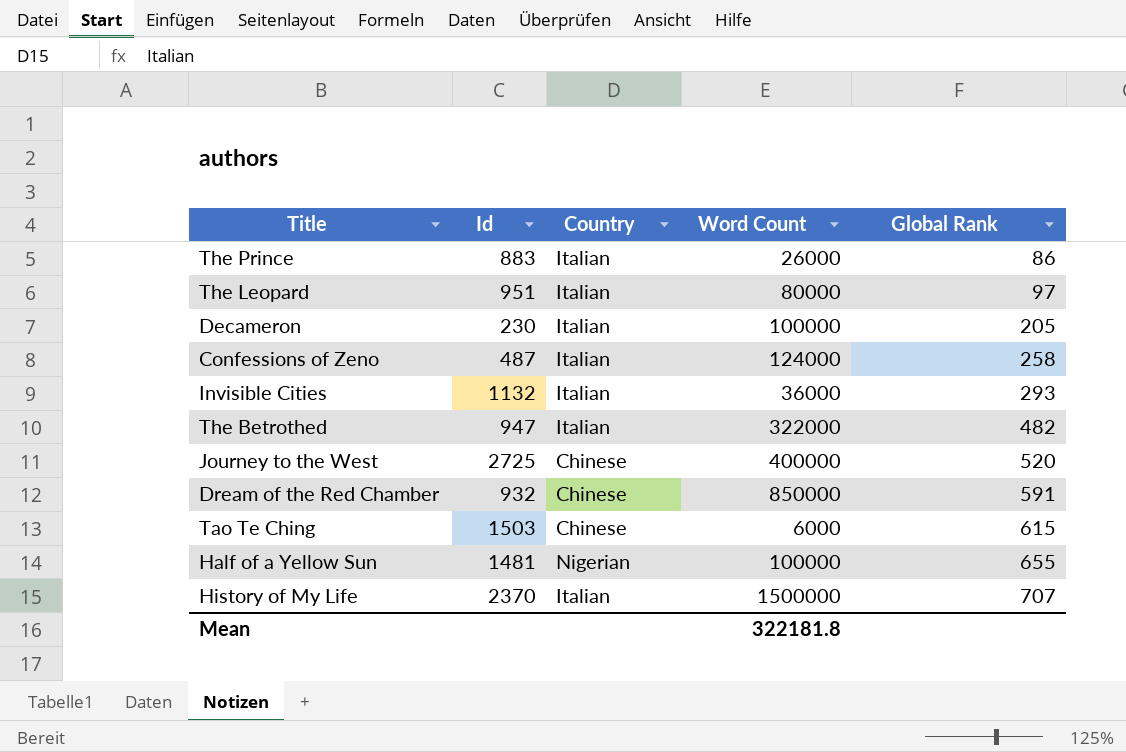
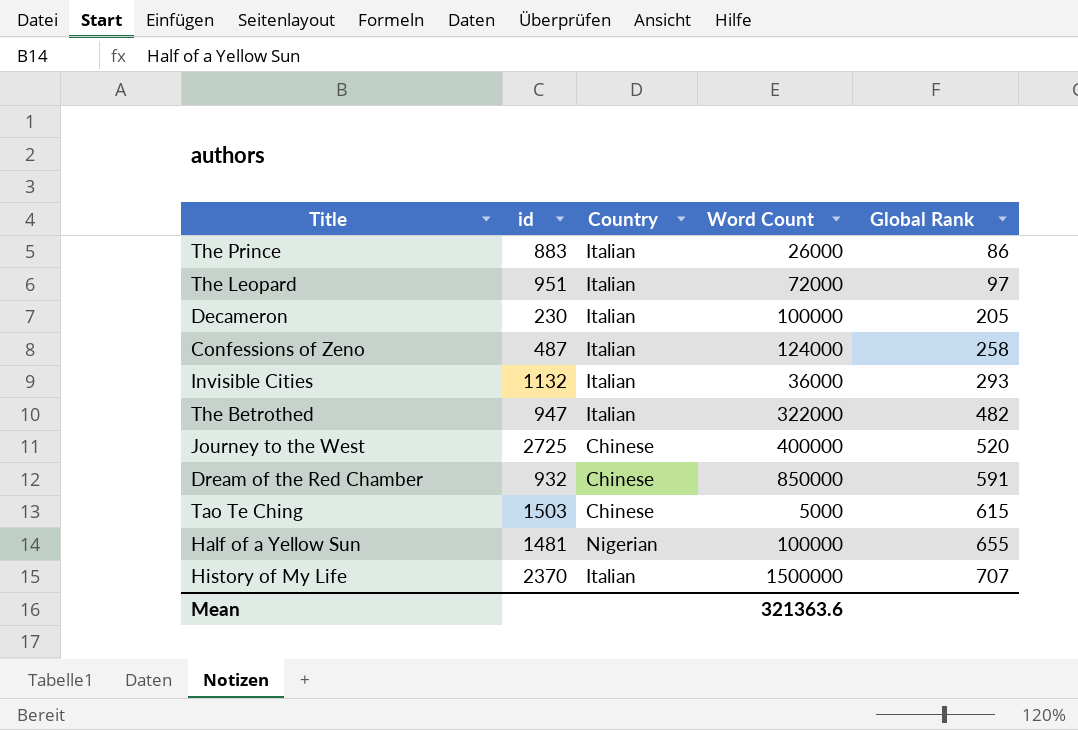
column name: Id -> id
The Leopard | Word Count: 80000 -> 72000
Tao Te Ching | Word Count: 6000 -> 5000
Mean | Word Count: 322181.8 -> 321363.6

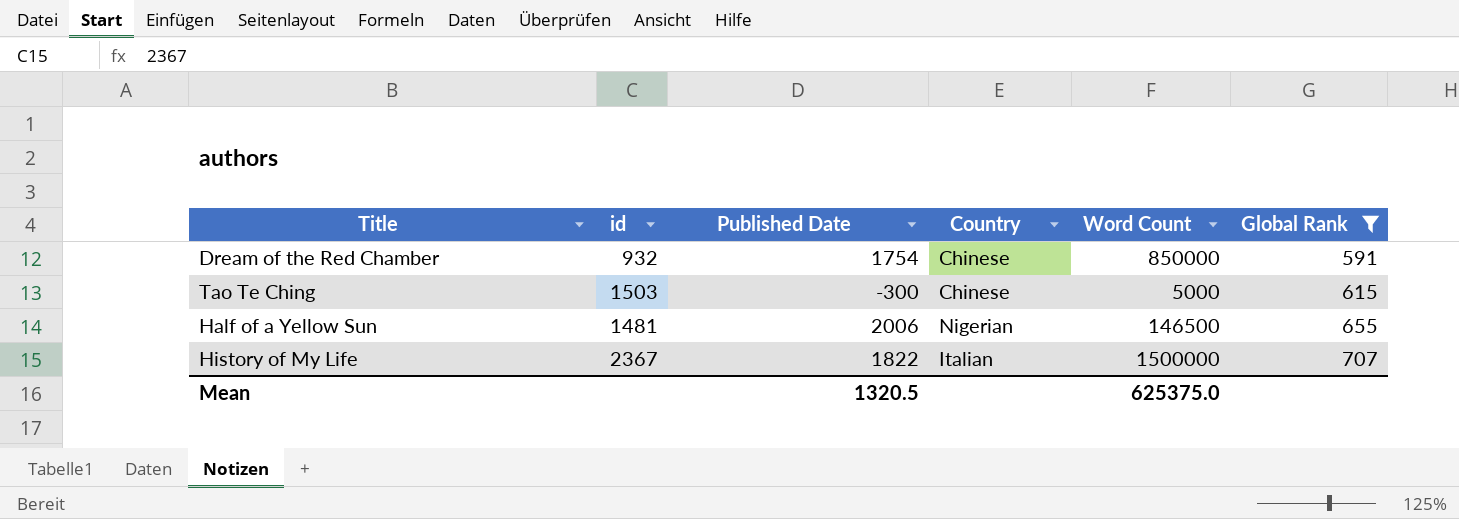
filter: none -> Global Rank >= 591
column Published Date | position: none -> 3
Half of a Yellow Sun | Word Count: 100000 -> 146500
History of My Life | id: 2370 -> 2367
Mean | Word Count: 321363.6 -> 625375.0

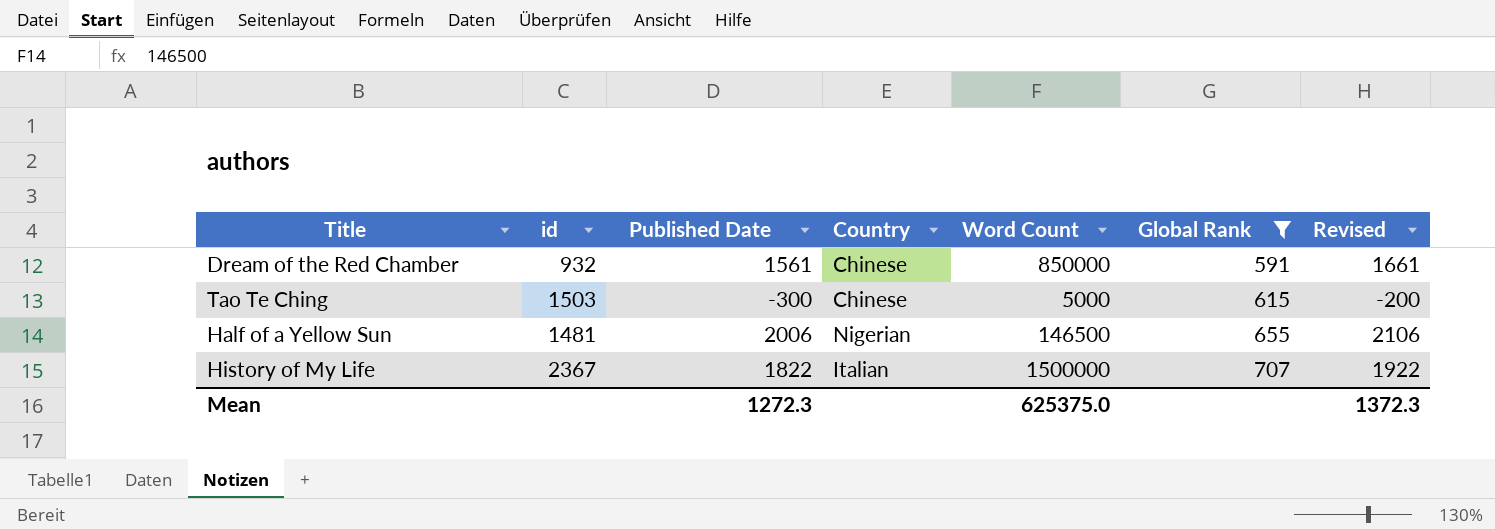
column Revised | formula: none -> [Published Date] + 100
Dream of the Red Chamber | Published Date: 1754 -> 1561
Mean | Published Date: 1320.5 -> 1272.3

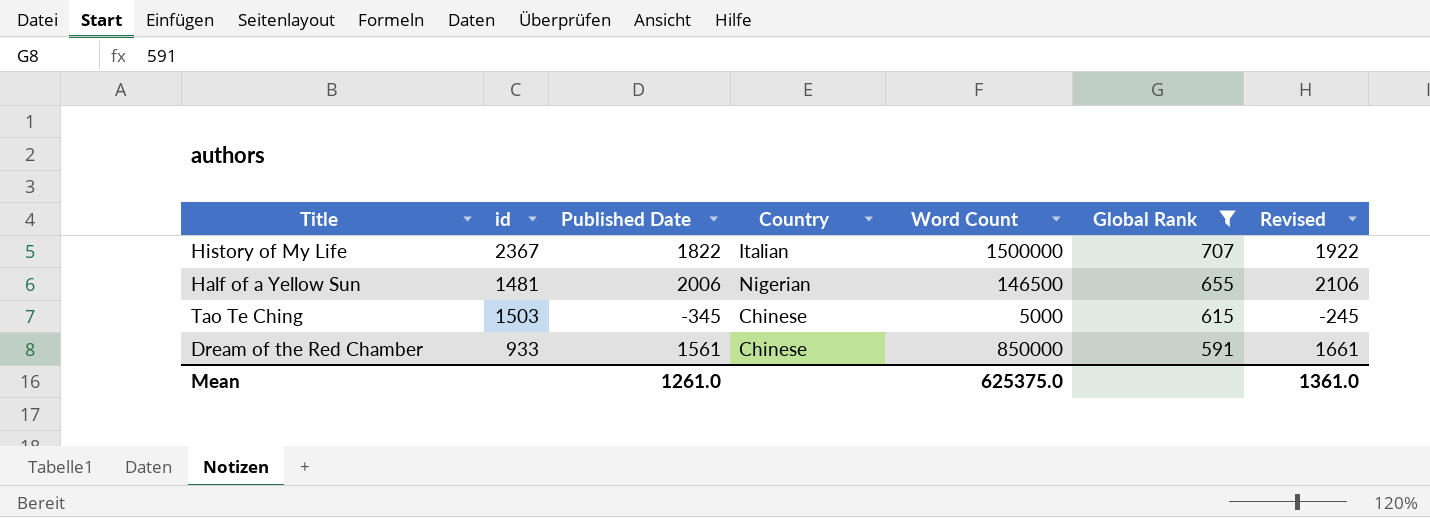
row order: Global Rank ascending -> Global Rank descending
Tao Te Ching | Published Date: -300 -> -345
Tao Te Ching | Revised: -200 -> -245
Dream of the Red Chamber | id: 932 -> 933
Mean | Published Date: 1272.3 -> 1261.0
Mean | Revised: 1372.3 -> 1361.0

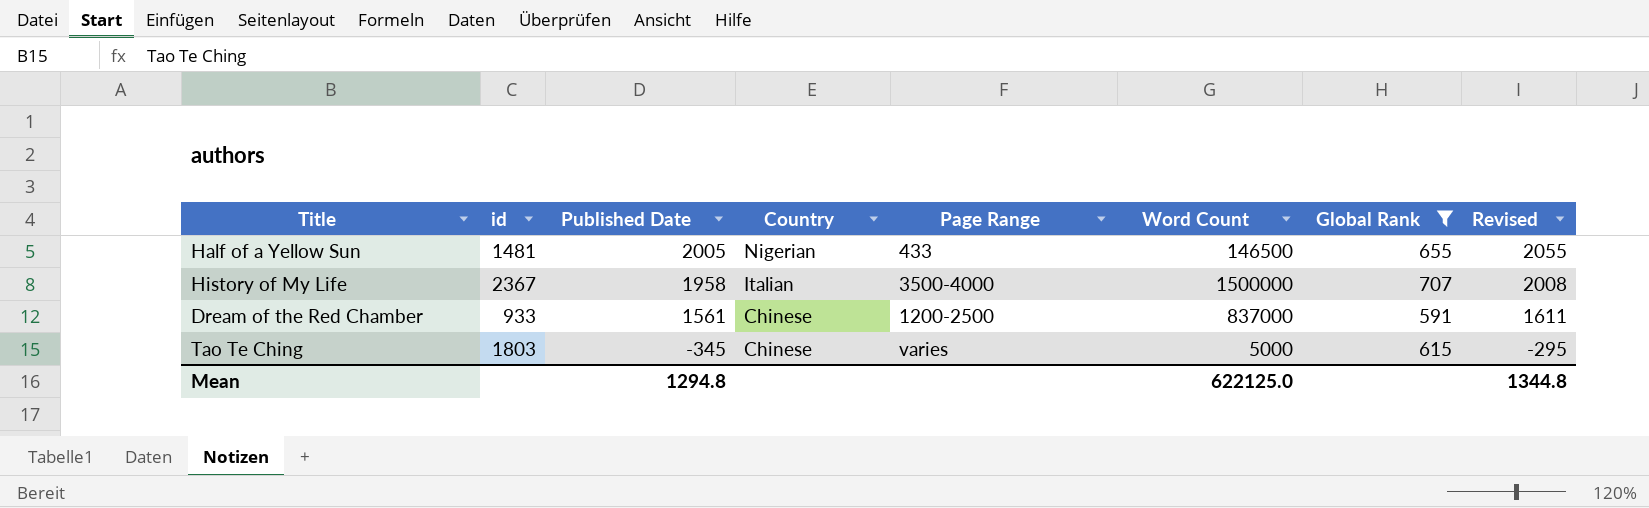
row order: Global Rank descending -> Published Date descending
column Page Range | position: none -> 5
column Revised | formula: [Published Date] + 100 -> [Published Date] + 50
Half of a Yellow Sun | Published Date: 2006 -> 2005
History of My Life | Published Date: 1822 -> 1958
Dream of the Red Chamber | Word Count: 850000 -> 837000
Tao Te Ching | id: 1503 -> 1803
Mean | Published Date: 1261.0 -> 1294.8
Mean | Word Count: 625375.0 -> 622125.0
Mean | Revised: 1361.0 -> 1344.8

